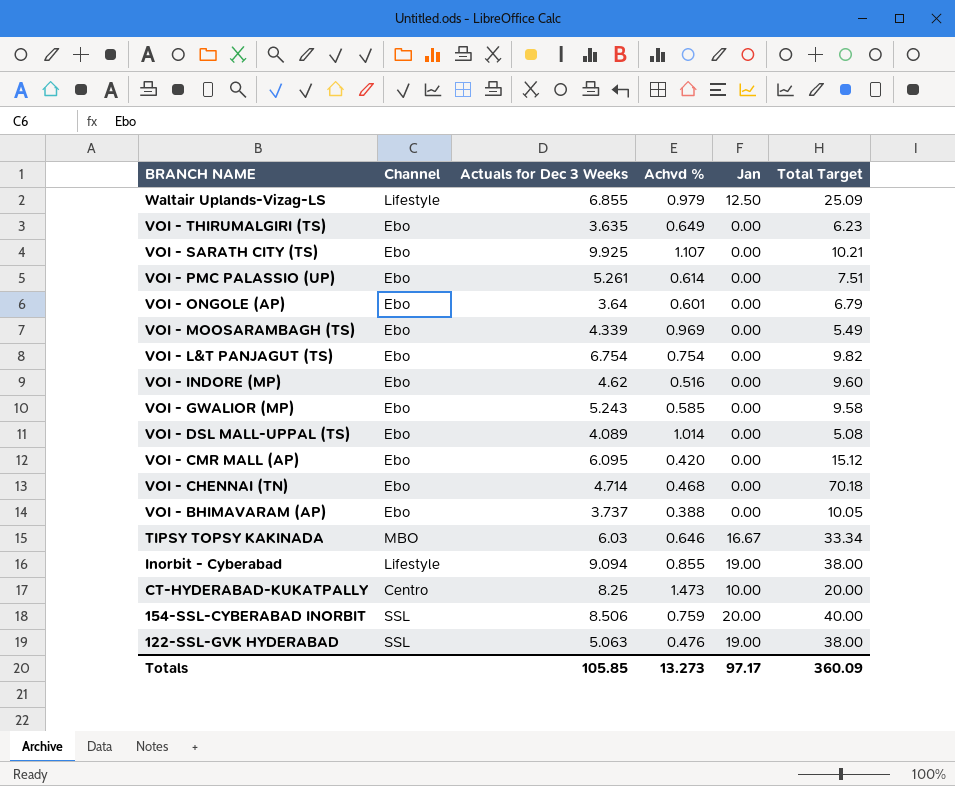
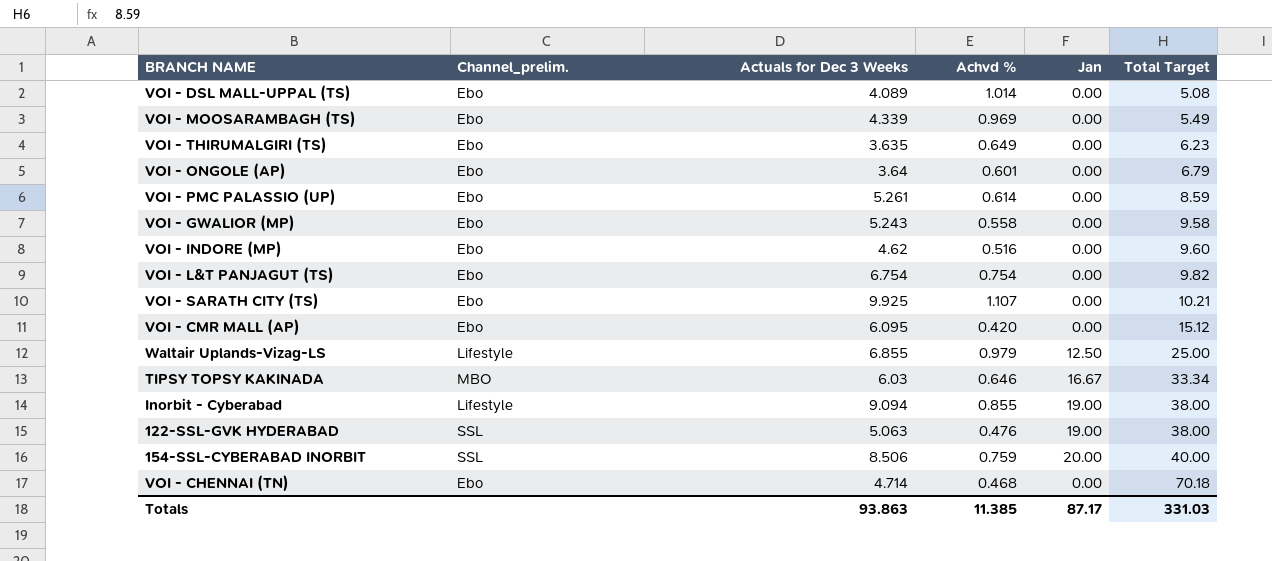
row order: BRANCH NAME descending -> Total Target ascending
column name: Channel -> Channel_prelim.
row VOI - BHIMAVARAM (AP): Ebo | 3.737 | 0.388 | 0.00 | 10.05 -> none
row CT-HYDERABAD-KUKATPALLY: Centro | 8.25 | 1.473 | 10.00 | 20.00 -> none
VOI - PMC PALASSIO (UP) | Total Target: 7.51 -> 8.59
VOI - GWALIOR (MP) | Achvd %: 0.585 -> 0.558
Waltair Uplands-Vizag-LS | Total Target: 25.09 -> 25.00
Totals | Actuals for Dec 3 Weeks: 105.85 -> 93.863
Totals | Achvd %: 13.273 -> 11.385
Totals | Jan: 97.17 -> 87.17
Totals | Total Target: 360.09 -> 331.03

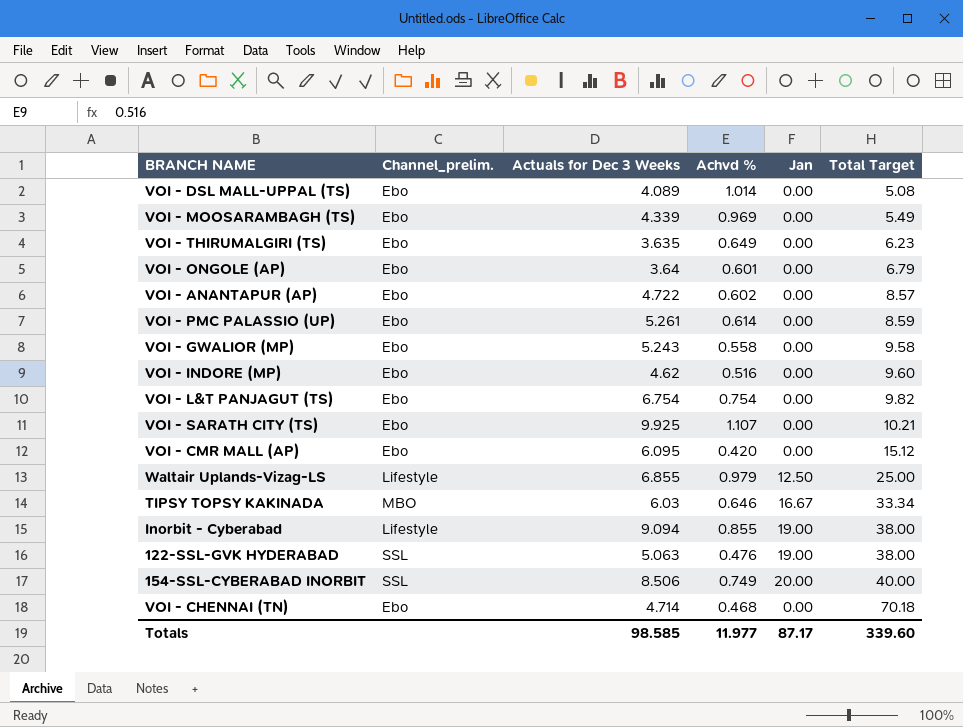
row VOI - ANANTAPUR (AP): none -> Ebo | 4.722 | 0.602 | 0.00 | 8.57
154-SSL-CYBERABAD INORBIT | Achvd %: 0.759 -> 0.749
Totals | Actuals for Dec 3 Weeks: 93.863 -> 98.585
Totals | Achvd %: 11.385 -> 11.977
Totals | Total Target: 331.03 -> 339.60

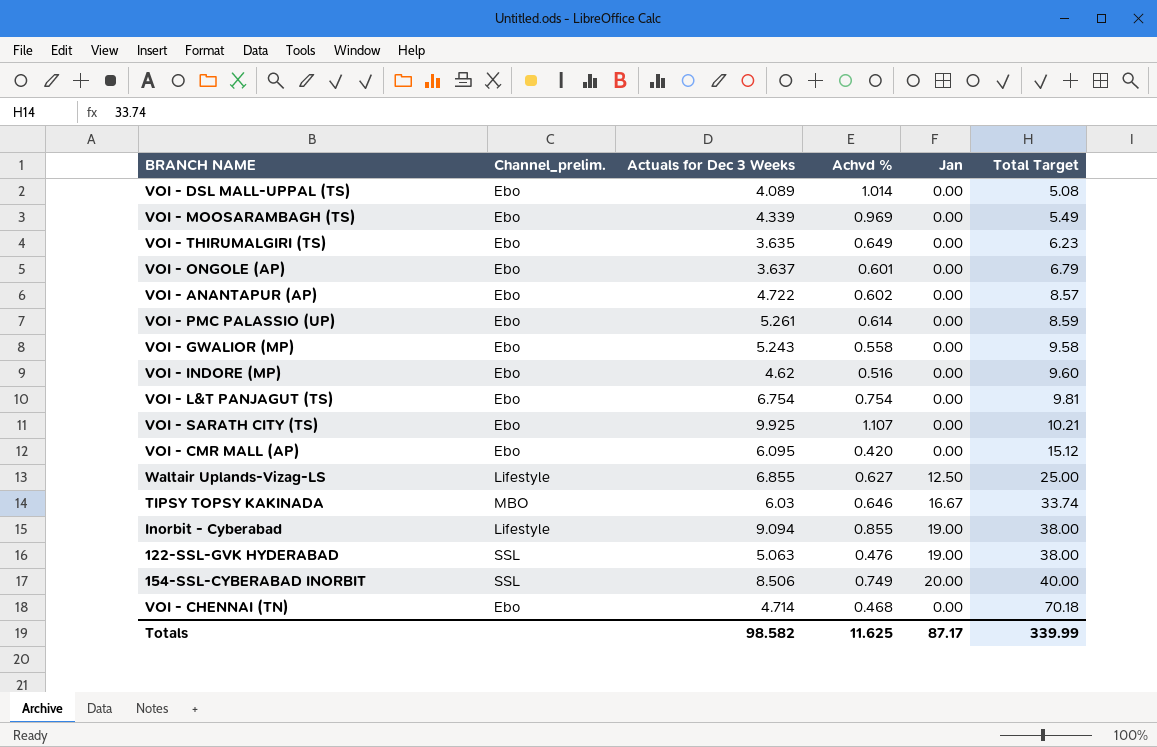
VOI - ONGOLE (AP) | Actuals for Dec 3 Weeks: 3.64 -> 3.637
VOI - L&T PANJAGUT (TS) | Total Target: 9.82 -> 9.81
Waltair Uplands-Vizag-LS | Achvd %: 0.979 -> 0.627
TIPSY TOPSY KAKINADA | Total Target: 33.34 -> 33.74
Totals | Actuals for Dec 3 Weeks: 98.585 -> 98.582
Totals | Achvd %: 11.977 -> 11.625
Totals | Total Target: 339.60 -> 339.99

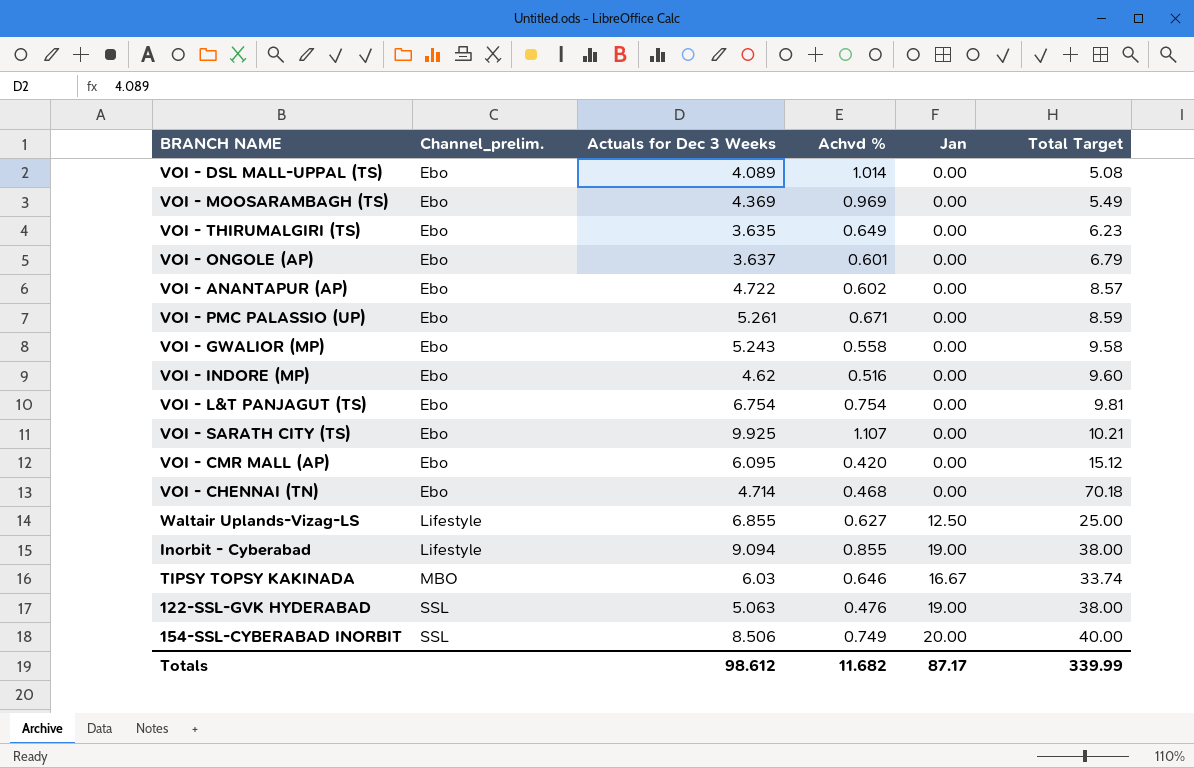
row order: Total Target ascending -> Channel_prelim. ascending
VOI - MOOSARAMBAGH (TS) | Actuals for Dec 3 Weeks: 4.339 -> 4.369
VOI - PMC PALASSIO (UP) | Achvd %: 0.614 -> 0.671
Totals | Actuals for Dec 3 Weeks: 98.582 -> 98.612
Totals | Achvd %: 11.625 -> 11.682

